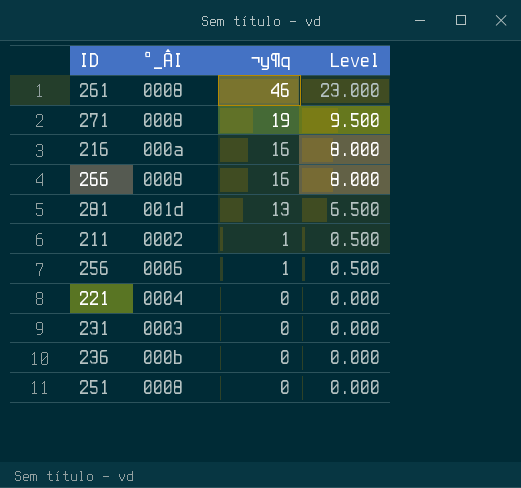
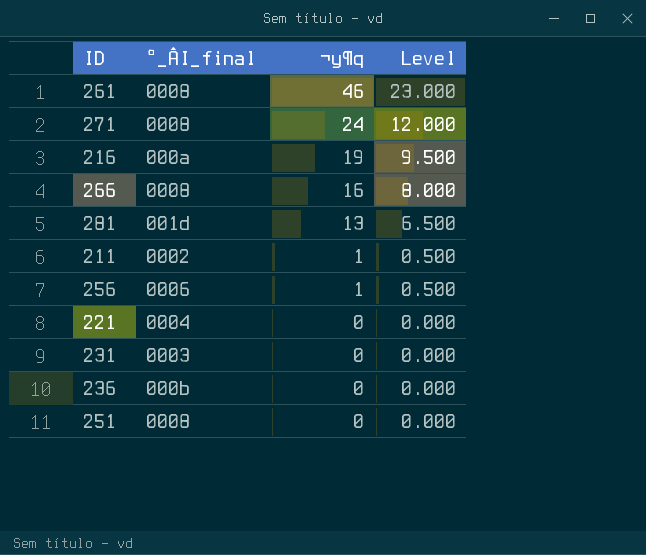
column name: °_ÂI -> °_ÂI_final
271 | ¬y¶q: 19 -> 24
271 | Level: 9.500 -> 12.000
216 | ¬y¶q: 16 -> 19
216 | Level: 8.000 -> 9.500

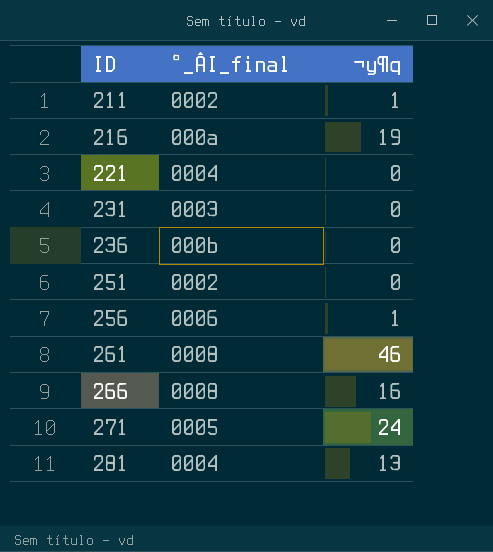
row order: ¬y¶q descending -> ID ascending
column Level | formula: [¬y¶q] * 0.5 -> none
251 | °_ÂI_final: 0008 -> 0002
271 | °_ÂI_final: 0008 -> 0005
281 | °_ÂI_final: 001d -> 0004

